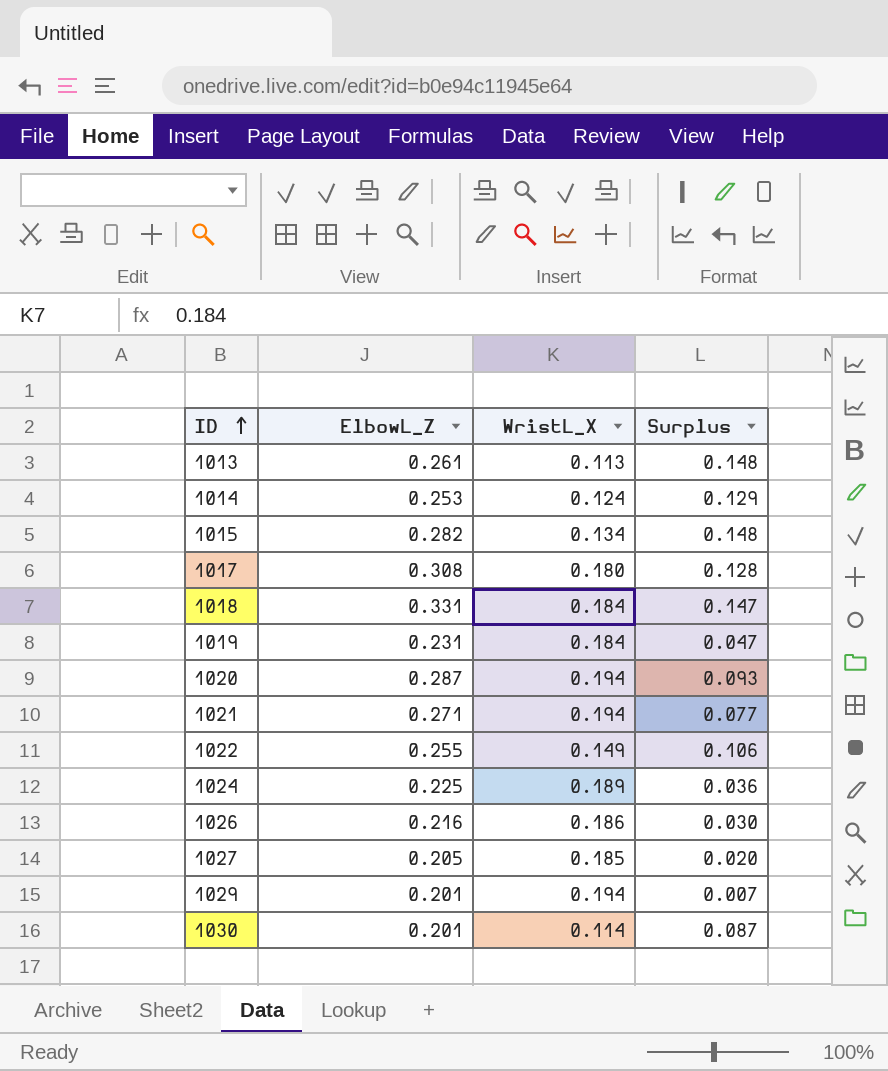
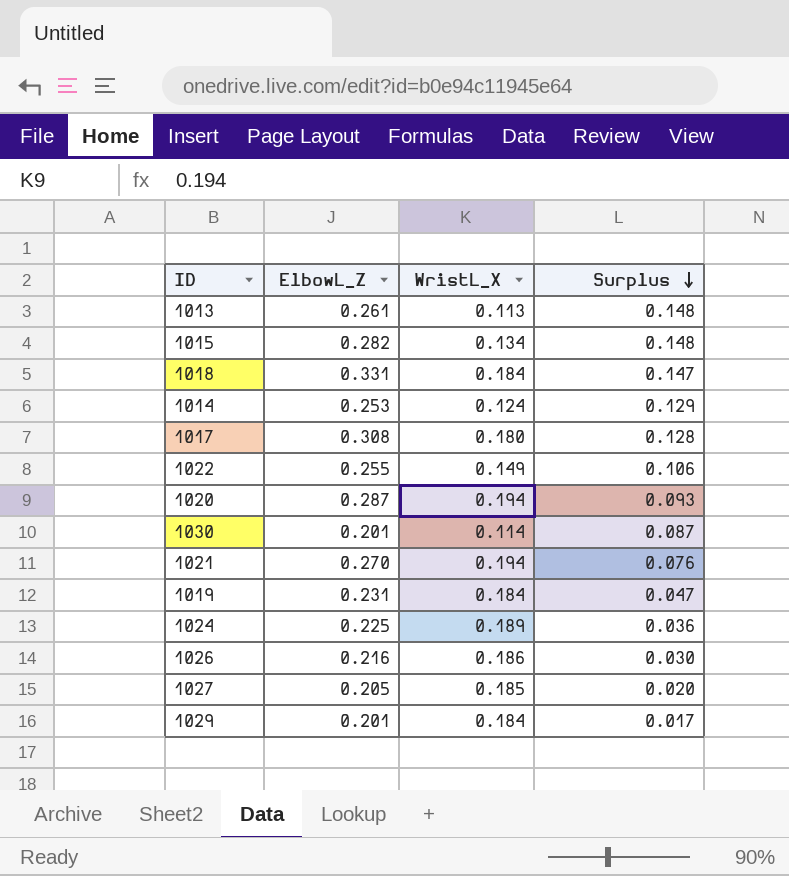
row order: ID ascending -> Surplus descending
1021 | ElbowL_Z: 0.271 -> 0.270
1021 | Surplus: 0.077 -> 0.076
1029 | WristL_X: 0.194 -> 0.184
1029 | Surplus: 0.007 -> 0.017

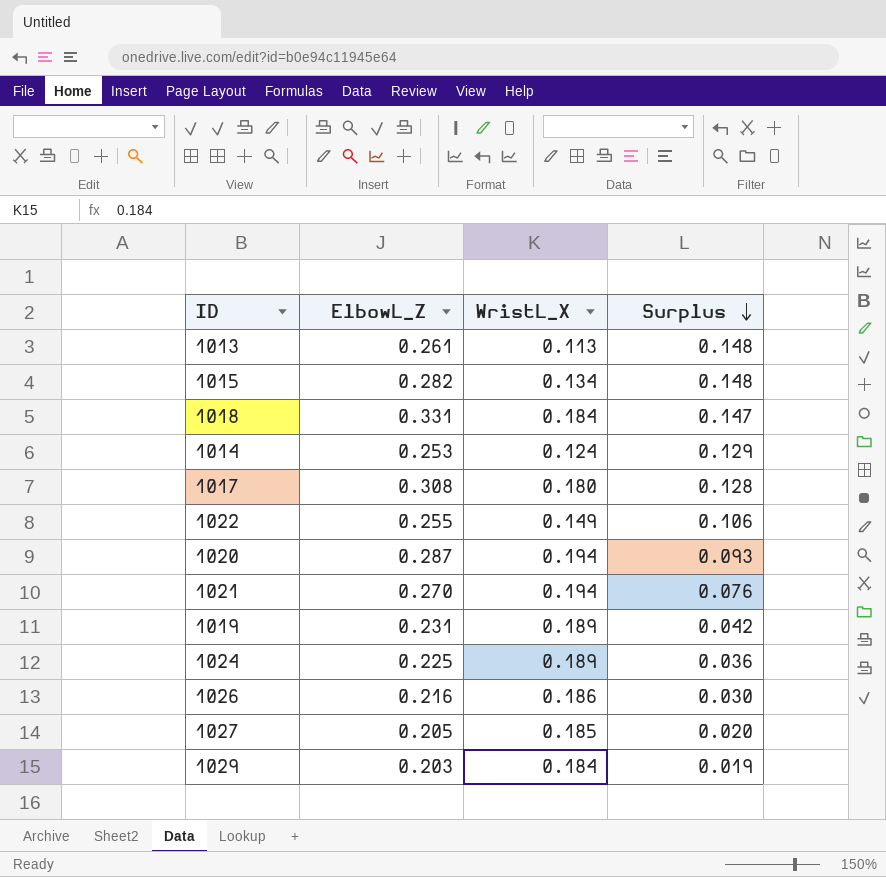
row 1030: 0.201 | 0.114 | 0.087 -> none
1019 | WristL_X: 0.184 -> 0.189
1019 | Surplus: 0.047 -> 0.042
1029 | ElbowL_Z: 0.201 -> 0.203
1029 | Surplus: 0.017 -> 0.019

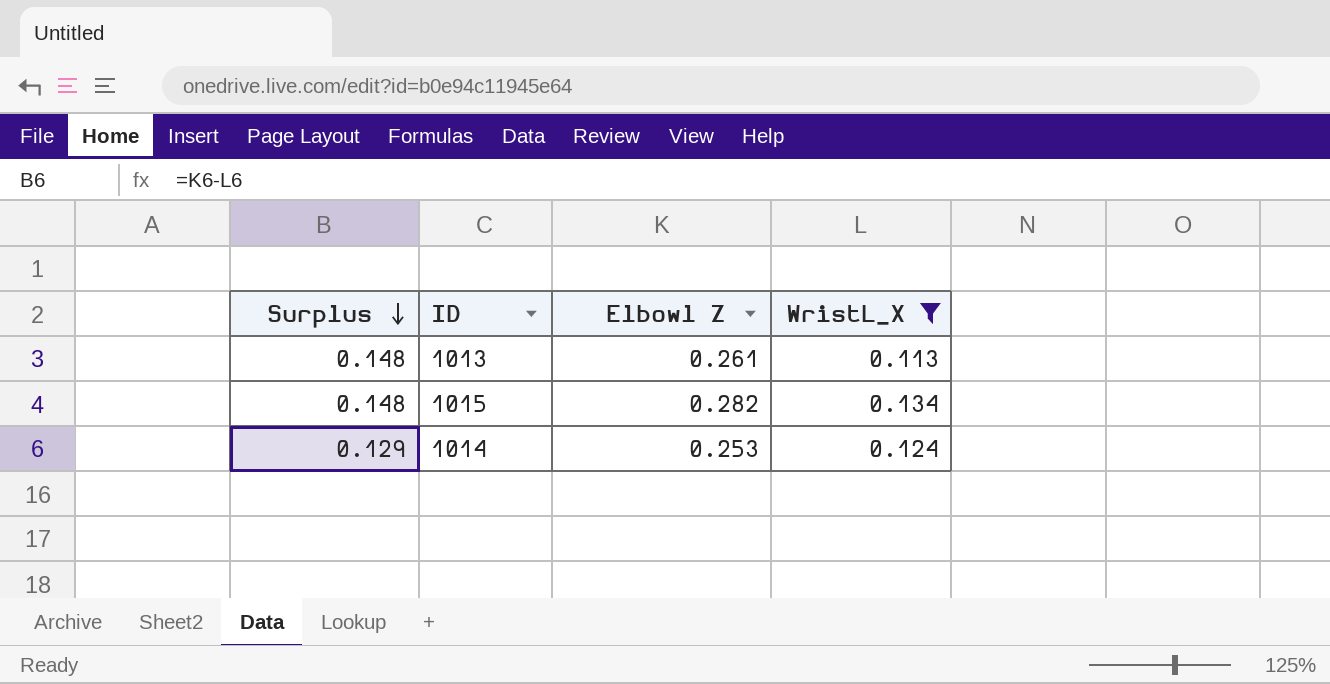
filter: none -> WristL_X <= 0.134
column Surplus | position: 4 -> 1
column name: ElbowL_Z -> Elbowl Z

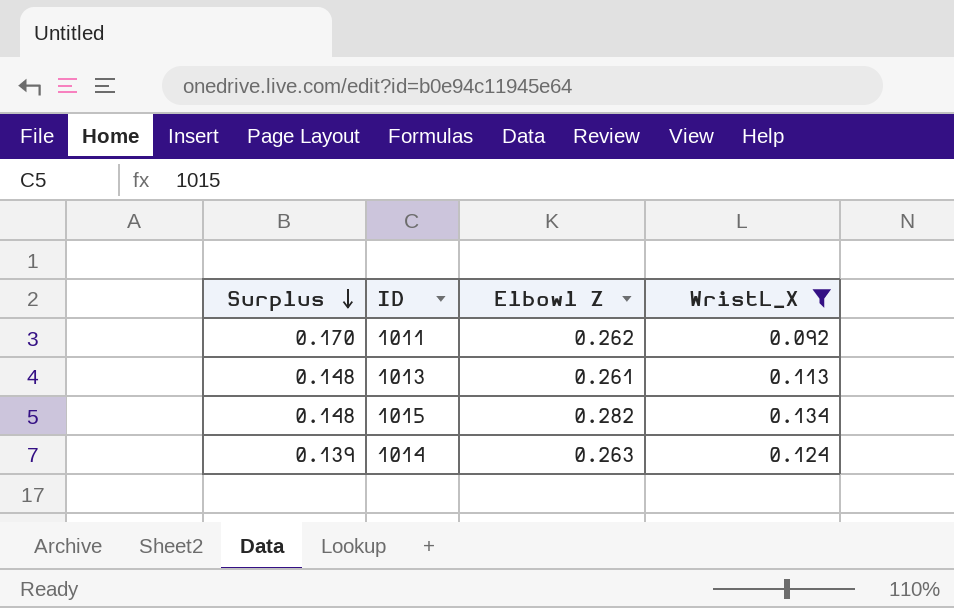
row 1011: none -> 0.170 | 0.262 | 0.092
1014 | Surplus: 0.129 -> 0.139
1014 | Elbowl Z: 0.253 -> 0.263

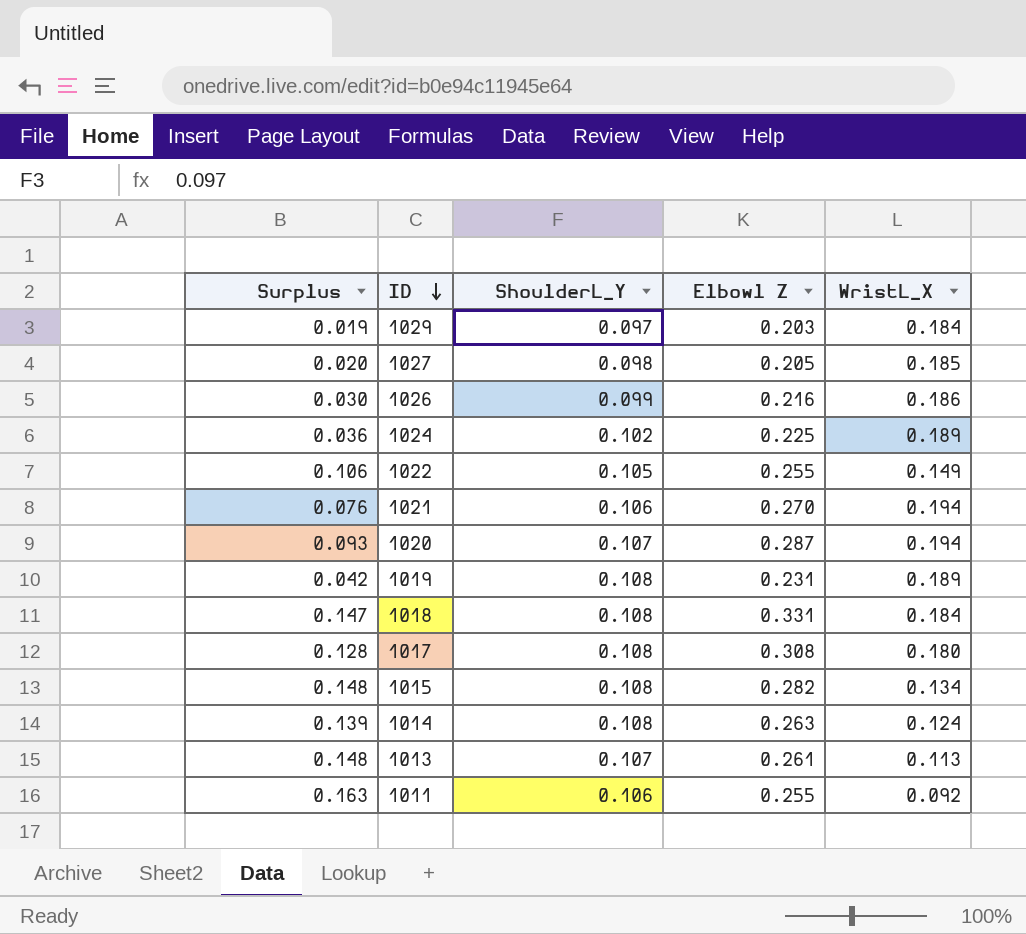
filter: WristL_X <= 0.134 -> none
row order: Surplus descending -> ID descending
column ShoulderL_Y | position: none -> 3
1011 | Surplus: 0.170 -> 0.163
1011 | Elbowl Z: 0.262 -> 0.255

